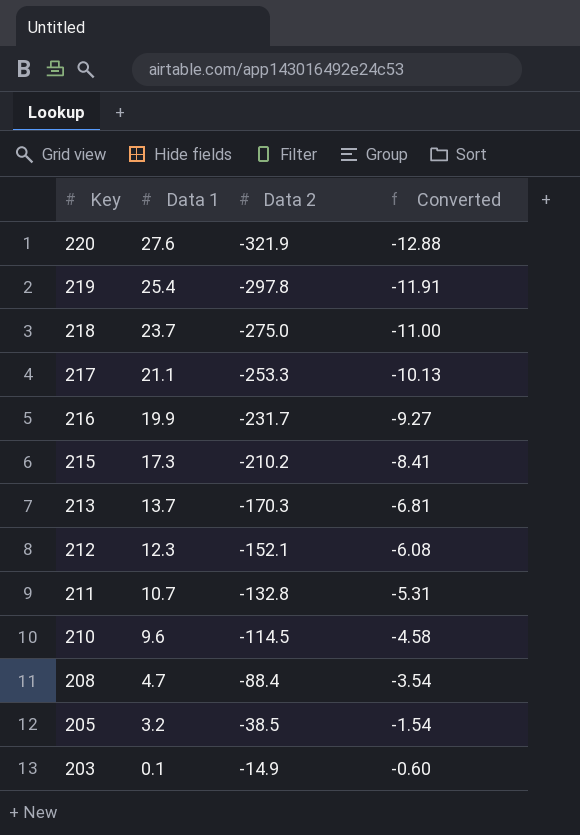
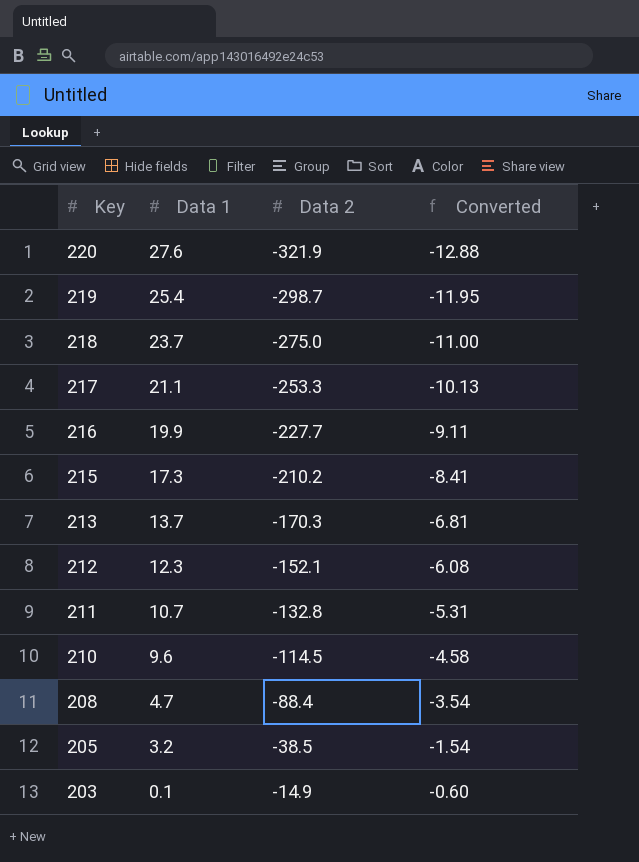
219 | Data 2: -297.8 -> -298.7
219 | Converted: -11.91 -> -11.95
216 | Data 2: -231.7 -> -227.7
216 | Converted: -9.27 -> -9.11

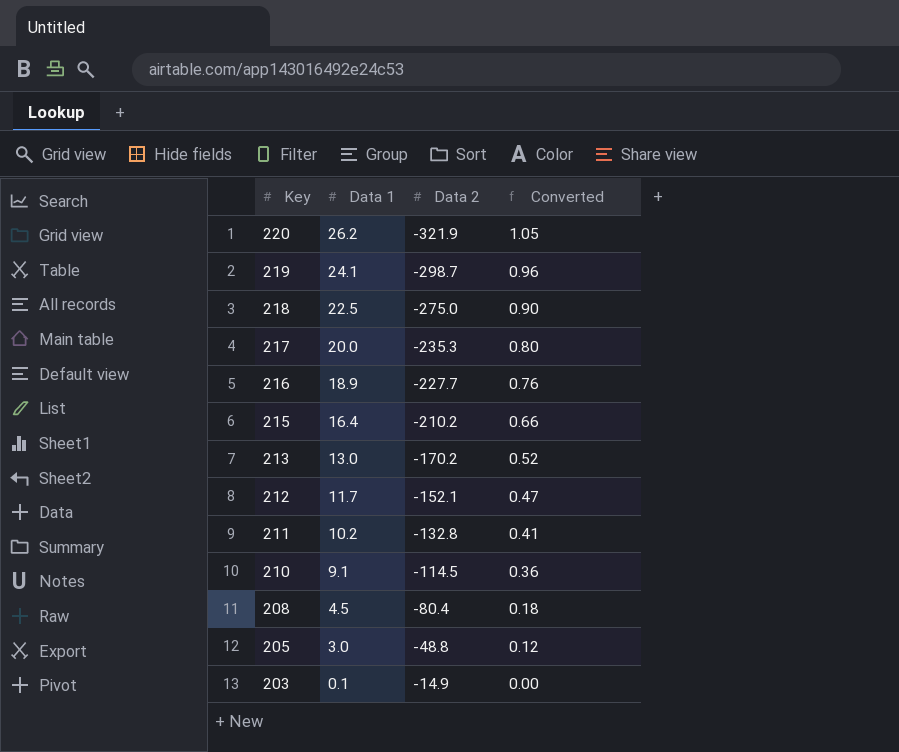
column Converted | formula: [Data 2] * 0.04 -> [Data 1] * 0.04
220 | Data 1: 27.6 -> 26.2
219 | Data 1: 25.4 -> 24.1
218 | Data 1: 23.7 -> 22.5
217 | Data 1: 21.1 -> 20.0
217 | Data 2: -253.3 -> -235.3
216 | Data 1: 19.9 -> 18.9
215 | Data 1: 17.3 -> 16.4
213 | Data 1: 13.7 -> 13.0
213 | Data 2: -170.3 -> -170.2
212 | Data 1: 12.3 -> 11.7
211 | Data 1: 10.7 -> 10.2
210 | Data 1: 9.6 -> 9.1
208 | Data 1: 4.7 -> 4.5
208 | Data 2: -88.4 -> -80.4
205 | Data 1: 3.2 -> 3.0
205 | Data 2: -38.5 -> -48.8

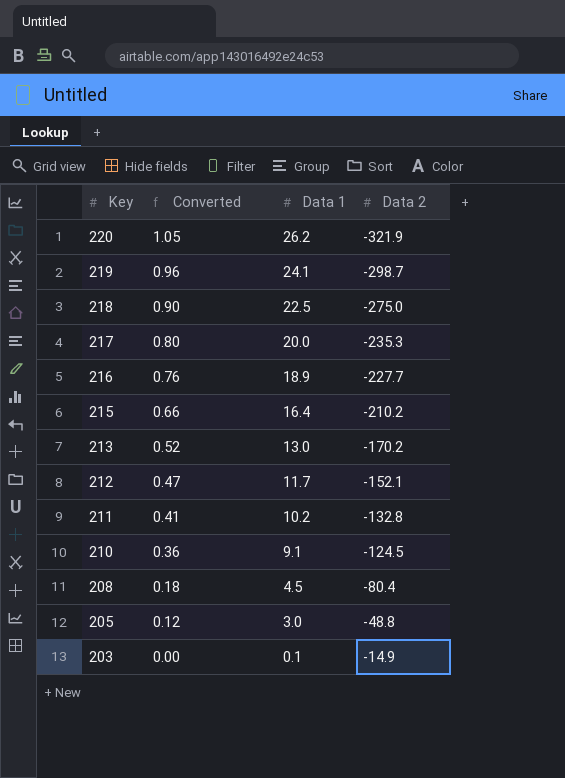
column Converted | position: 4 -> 2
210 | Data 2: -114.5 -> -124.5

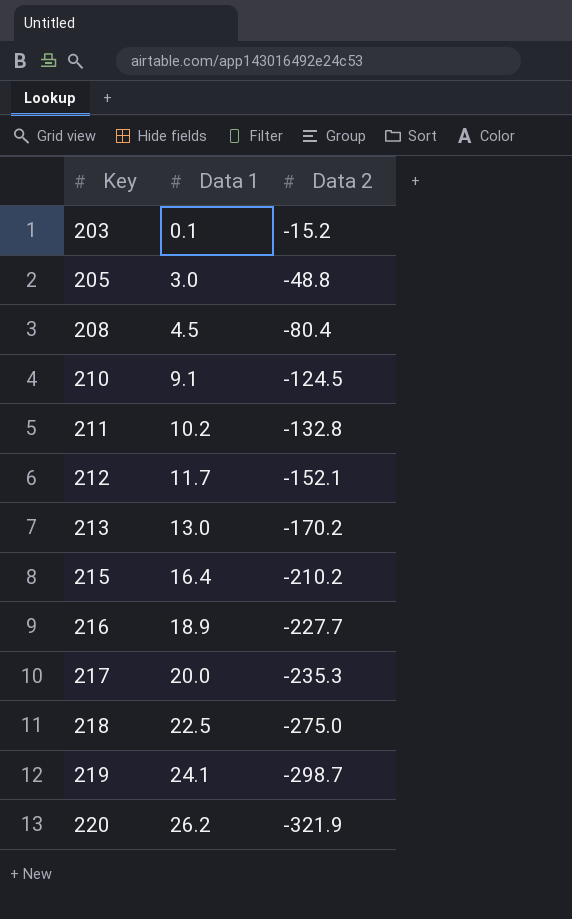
row order: Key descending -> Key ascending
column Converted | formula: [Data 1] * 0.04 -> none
203 | Data 2: -14.9 -> -15.2

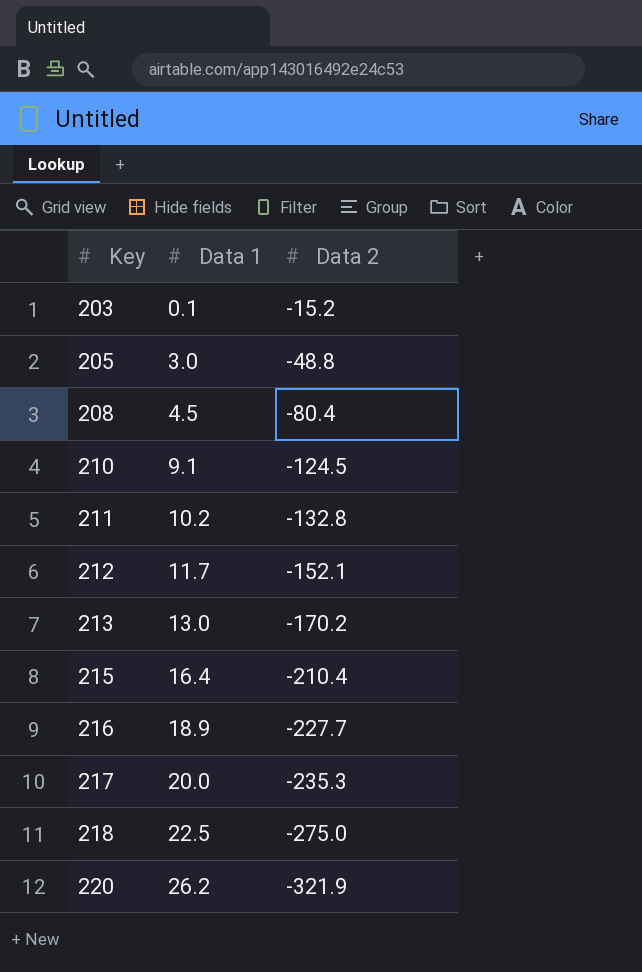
row 219: 24.1 | -298.7 -> none
215 | Data 2: -210.2 -> -210.4

